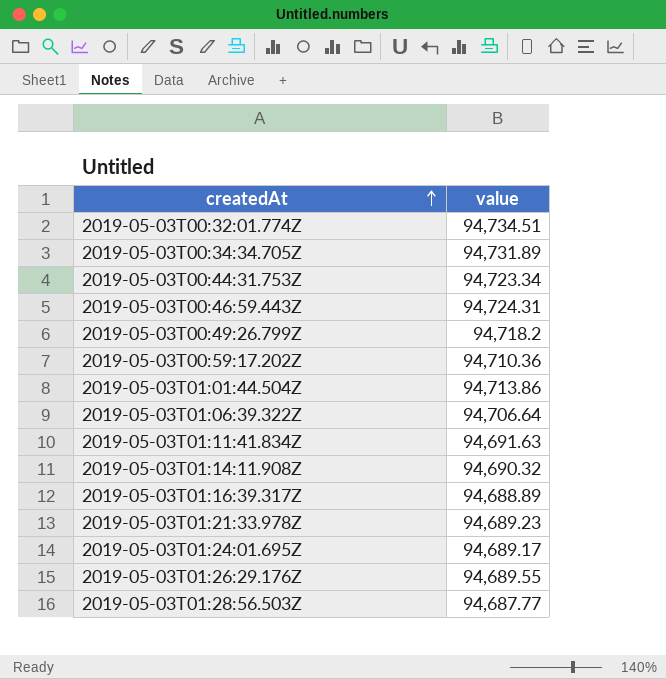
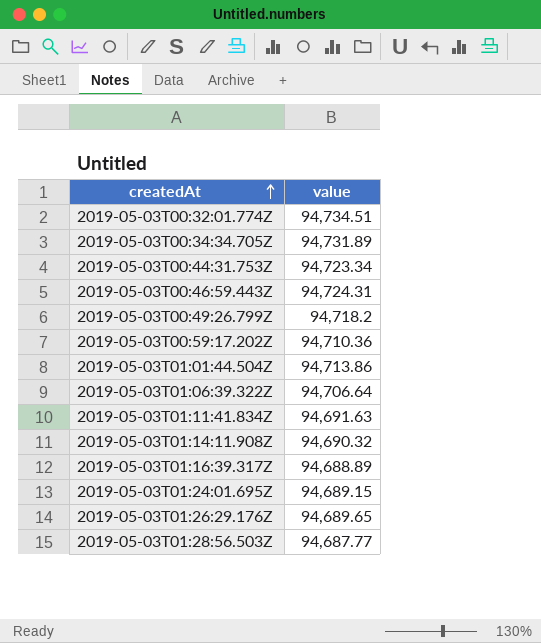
row 2019-05-03T01:21:33.978Z: 94,689.23 -> none
2019-05-03T01:24:01.695Z | value: 94,689.17 -> 94,689.15
2019-05-03T01:26:29.176Z | value: 94,689.55 -> 94,689.65

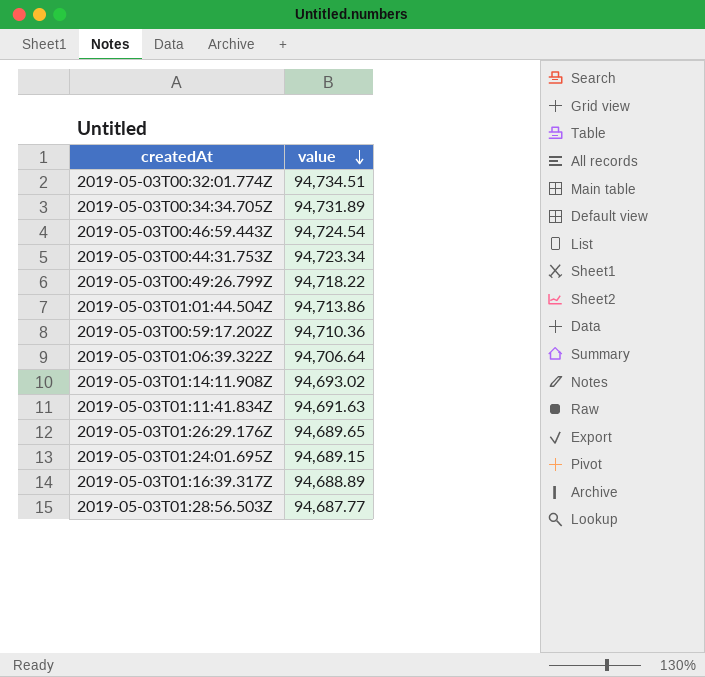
row order: createdAt ascending -> value descending
2019-05-03T00:46:59.443Z | value: 94,724.31 -> 94,724.54
2019-05-03T00:49:26.799Z | value: 94,718.2 -> 94,718.22
2019-05-03T01:14:11.908Z | value: 94,690.32 -> 94,693.02

